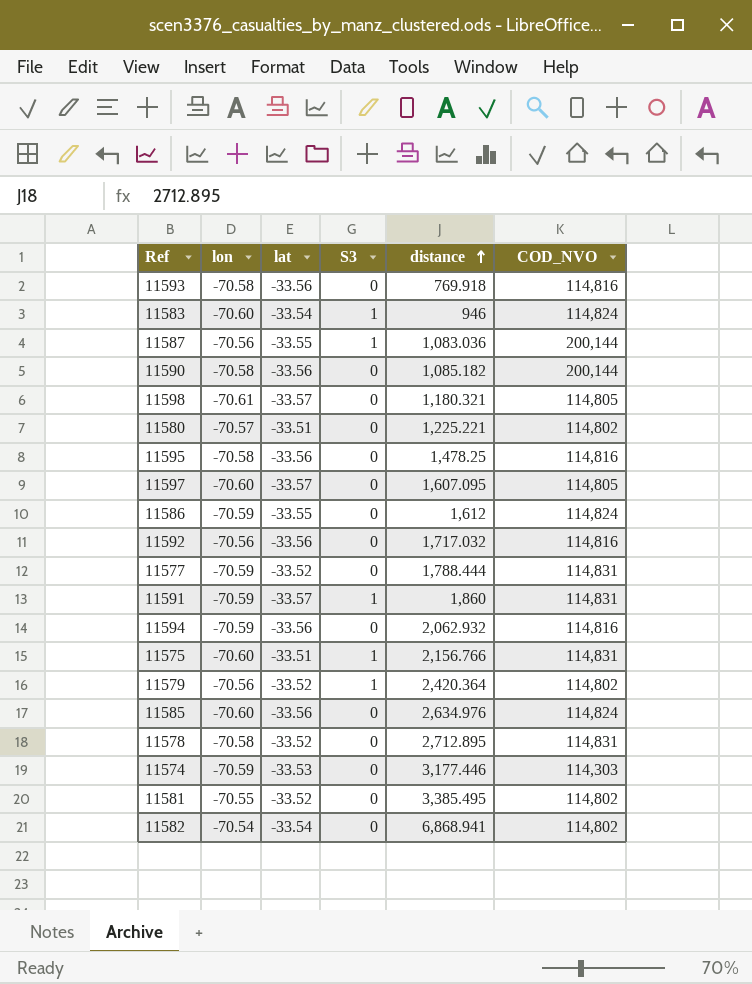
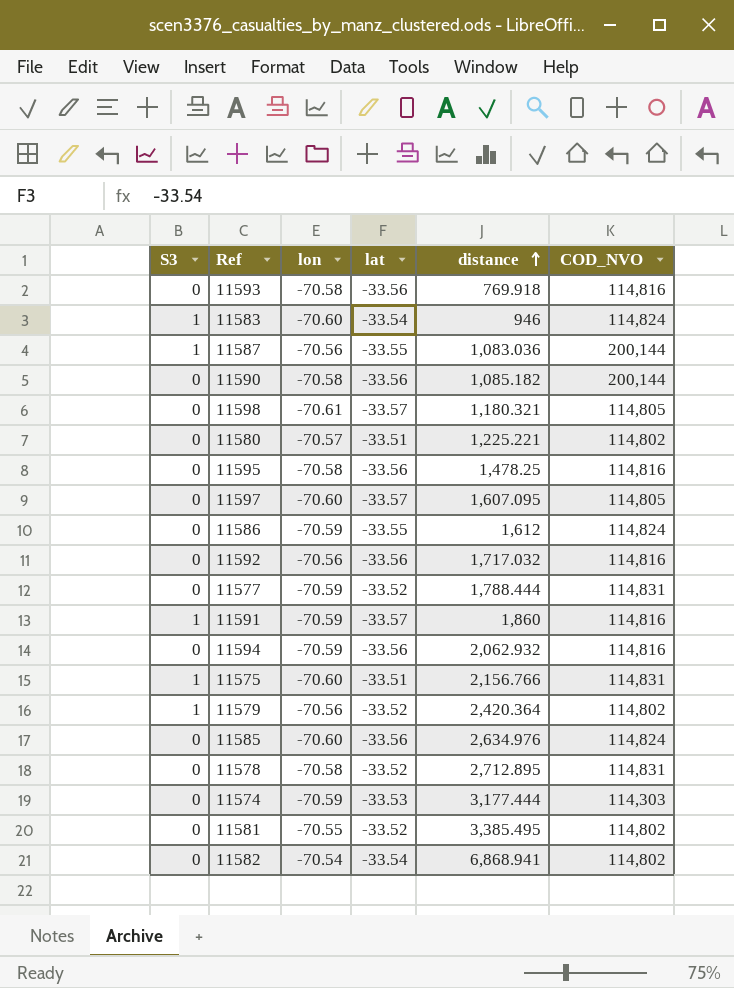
column S3 | position: 4 -> 1
11591 | COD_NVO: 114,831 -> 114,816
11574 | distance: 3,177.446 -> 3,177.444

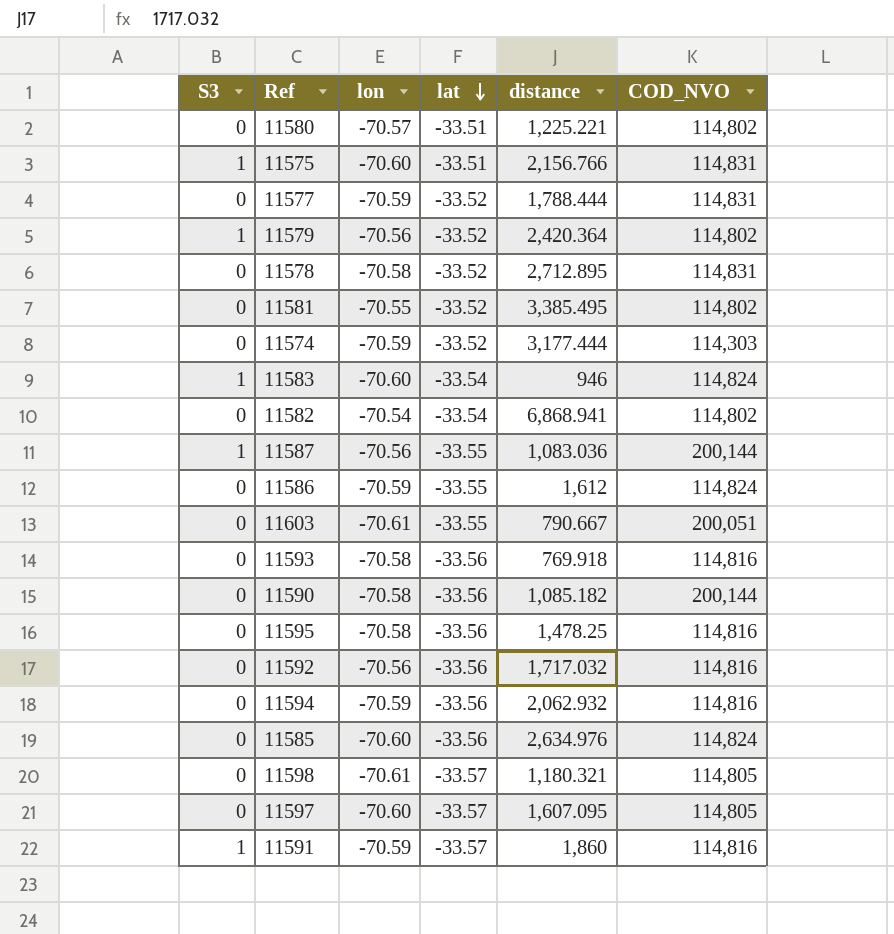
row order: distance ascending -> lat descending
11574 | lat: -33.53 -> -33.52
row 11603: none -> 0 | -70.61 | -33.55 | 790.667 | 200,051

